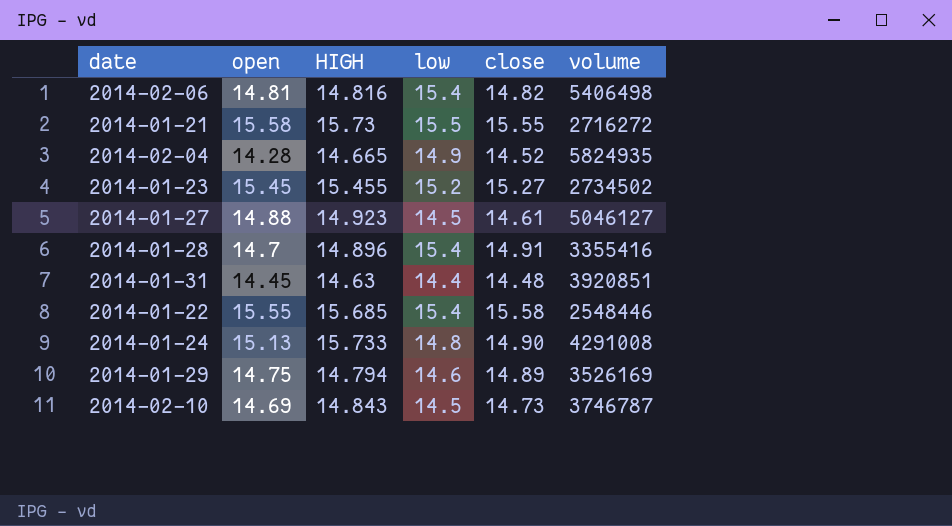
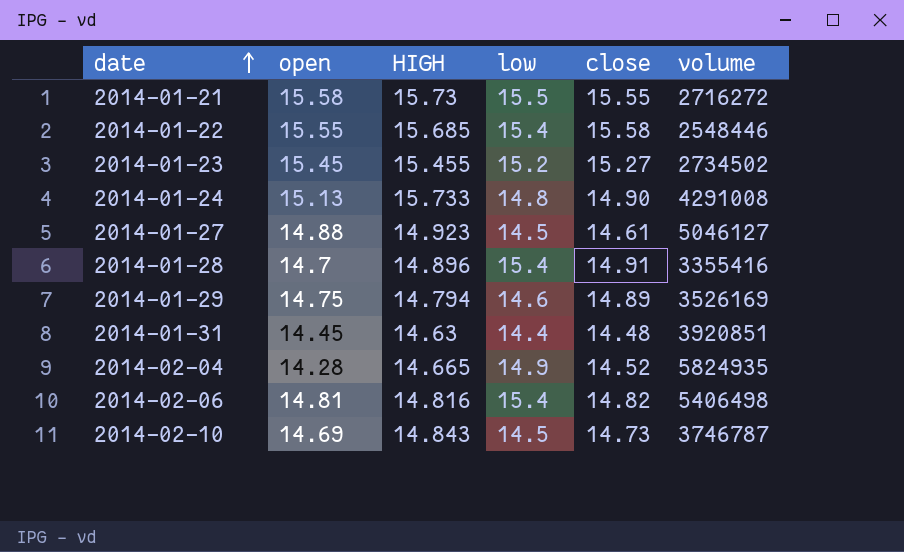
row order: none -> date ascending

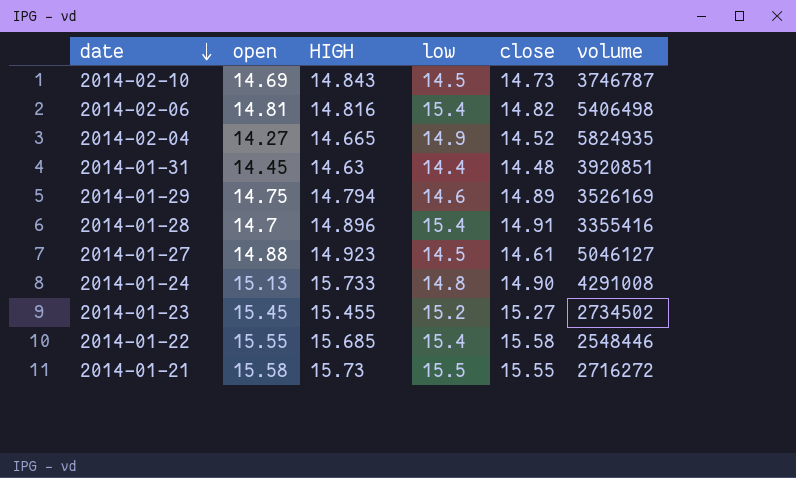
row order: date ascending -> date descending
2014-02-04 | open: 14.28 -> 14.27

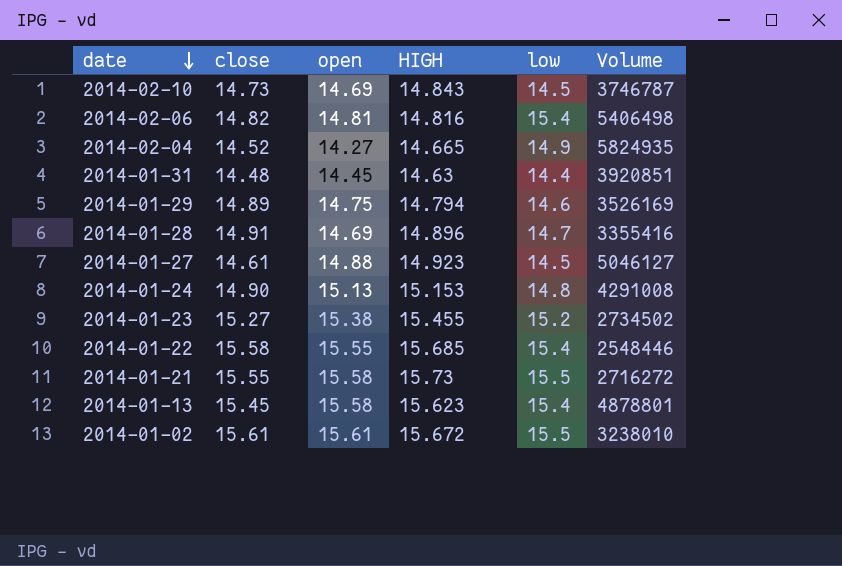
column close | position: 5 -> 2
column name: volume -> Volume
2014-01-28 | open: 14.7 -> 14.69
2014-01-28 | low: 15.4 -> 14.7
2014-01-24 | HIGH: 15.733 -> 15.153
2014-01-23 | open: 15.45 -> 15.38
row 2014-01-13: none -> 15.45 | 15.58 | 15.623 | 15.4 | 4878801
row 2014-01-02: none -> 15.61 | 15.61 | 15.672 | 15.5 | 3238010

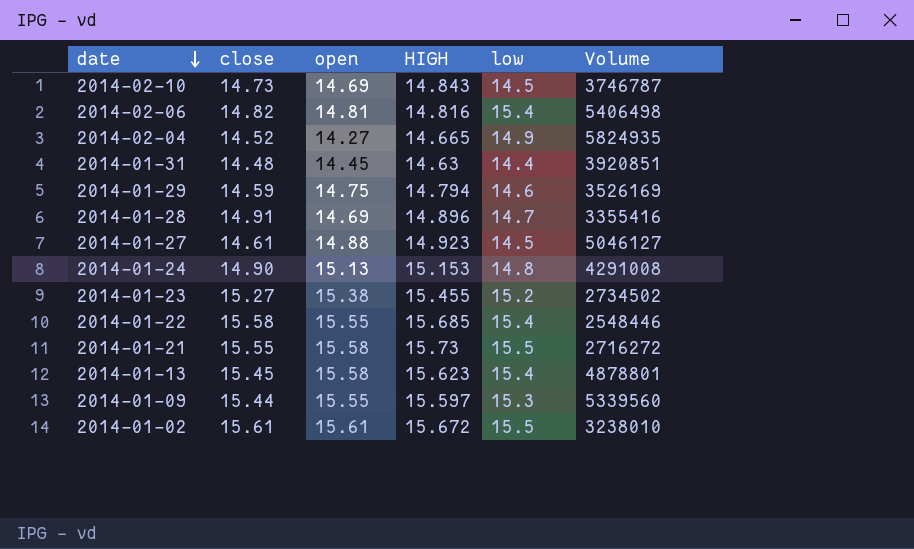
2014-01-29 | close: 14.89 -> 14.59
row 2014-01-09: none -> 15.44 | 15.55 | 15.597 | 15.3 | 5339560

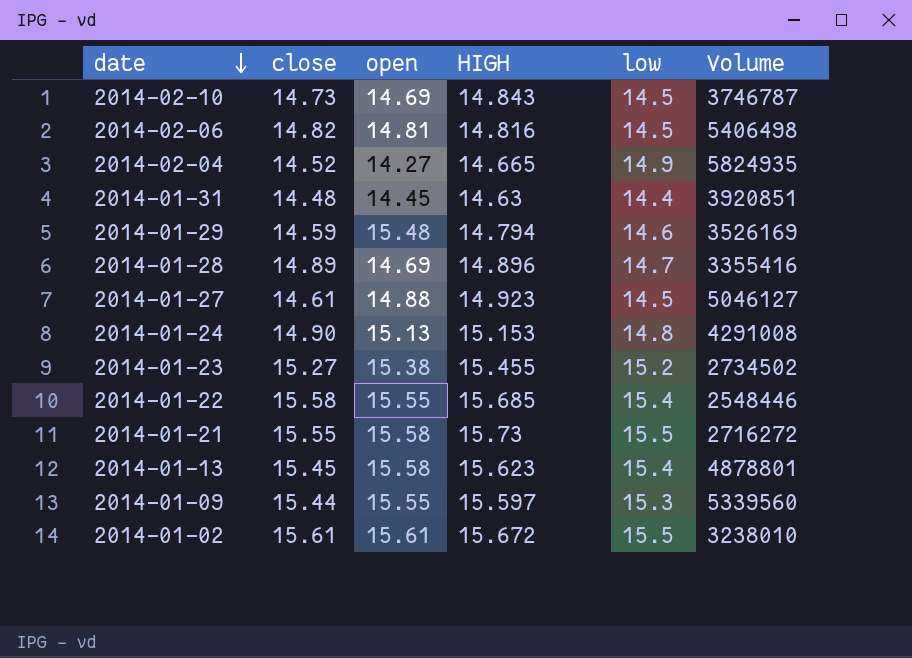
2014-02-06 | low: 15.4 -> 14.5
2014-01-29 | open: 14.75 -> 15.48
2014-01-28 | close: 14.91 -> 14.89

